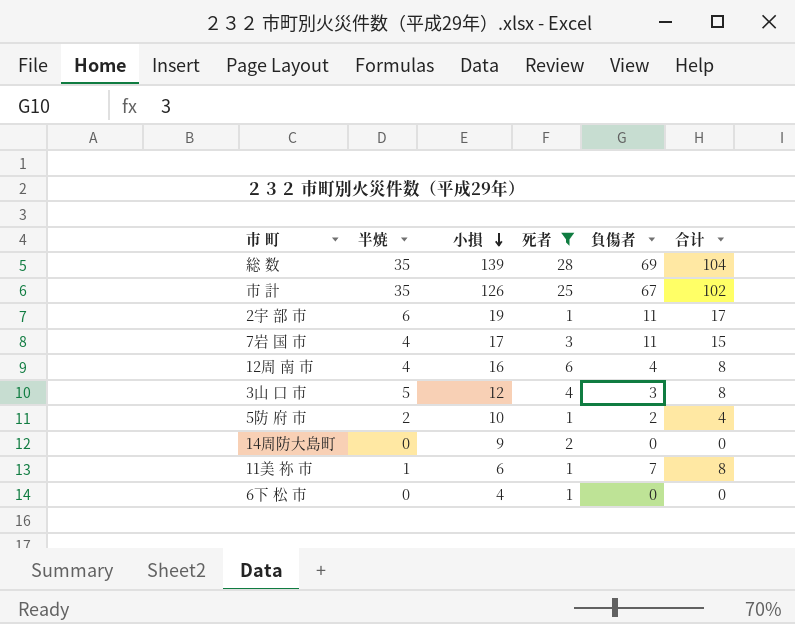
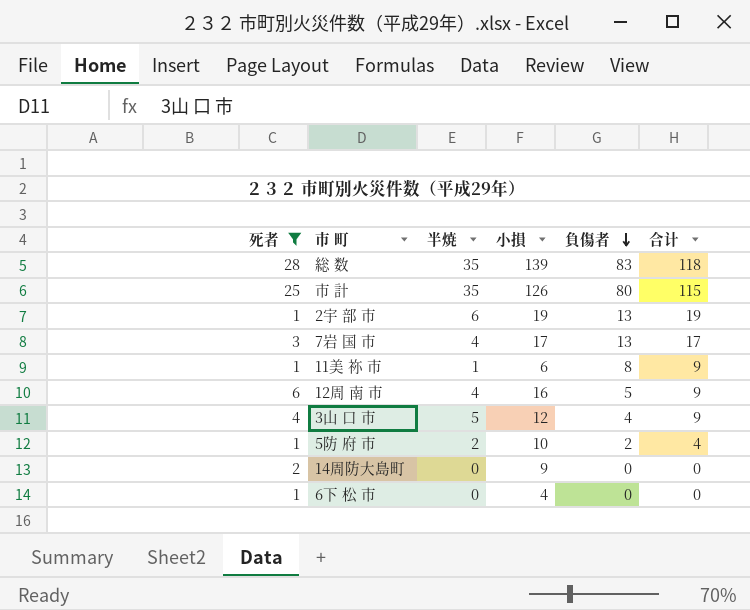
row order: 小損 descending -> 負傷者 descending
column 死者 | position: 4 -> 1
総 数 | 負傷者: 69 -> 83
総 数 | 合计: 104 -> 118
市 計 | 負傷者: 67 -> 80
市 計 | 合计: 102 -> 115
2宇 部 市 | 負傷者: 11 -> 13
2宇 部 市 | 合计: 17 -> 19
7岩 国 市 | 負傷者: 11 -> 13
7岩 国 市 | 合计: 15 -> 17
11美 祢 市 | 負傷者: 7 -> 8
11美 祢 市 | 合计: 8 -> 9
12周 南 市 | 負傷者: 4 -> 5
12周 南 市 | 合计: 8 -> 9
3山 口 市 | 負傷者: 3 -> 4
3山 口 市 | 合计: 8 -> 9

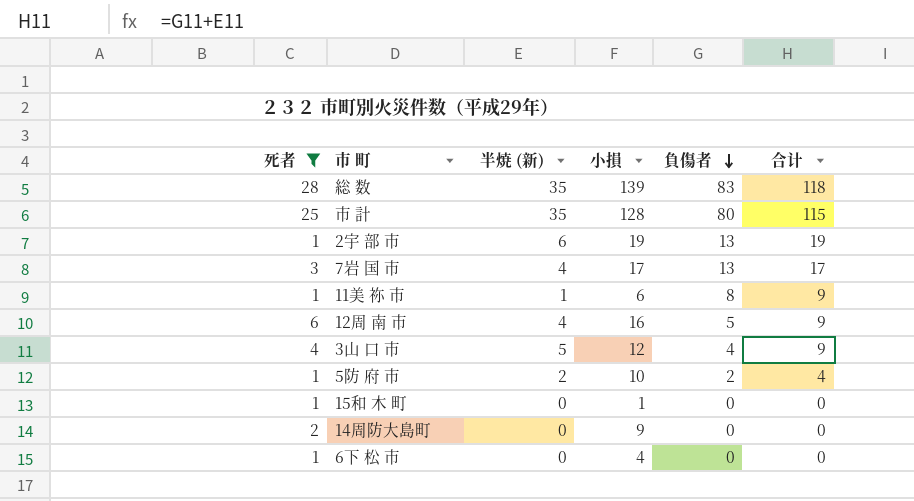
column name: 半焼 -> 半焼 (新)
市 計 | 小損: 126 -> 128
row 15和 木 町: none -> 1 | 0 | 1 | 0 | 0

